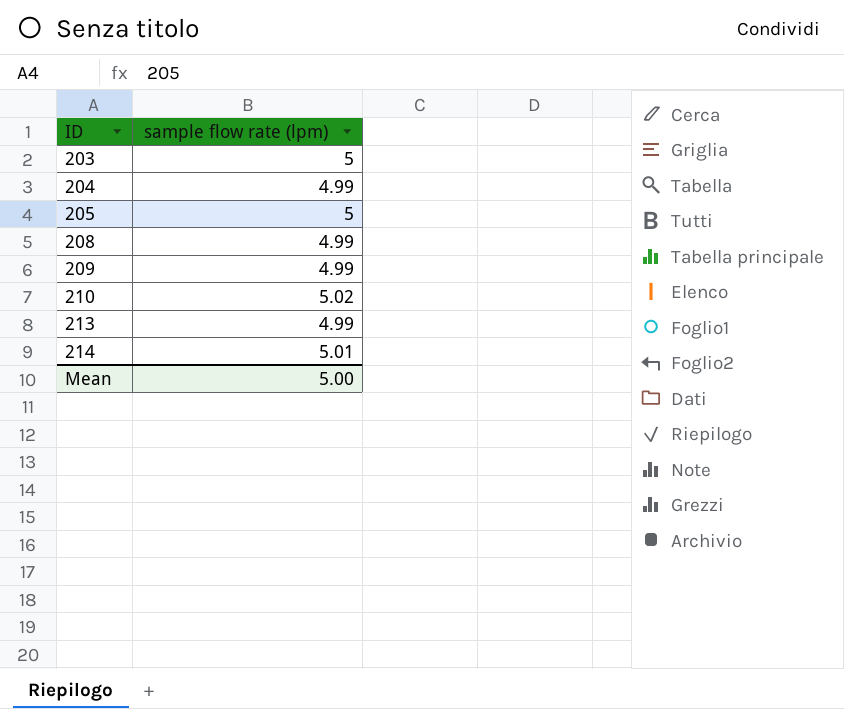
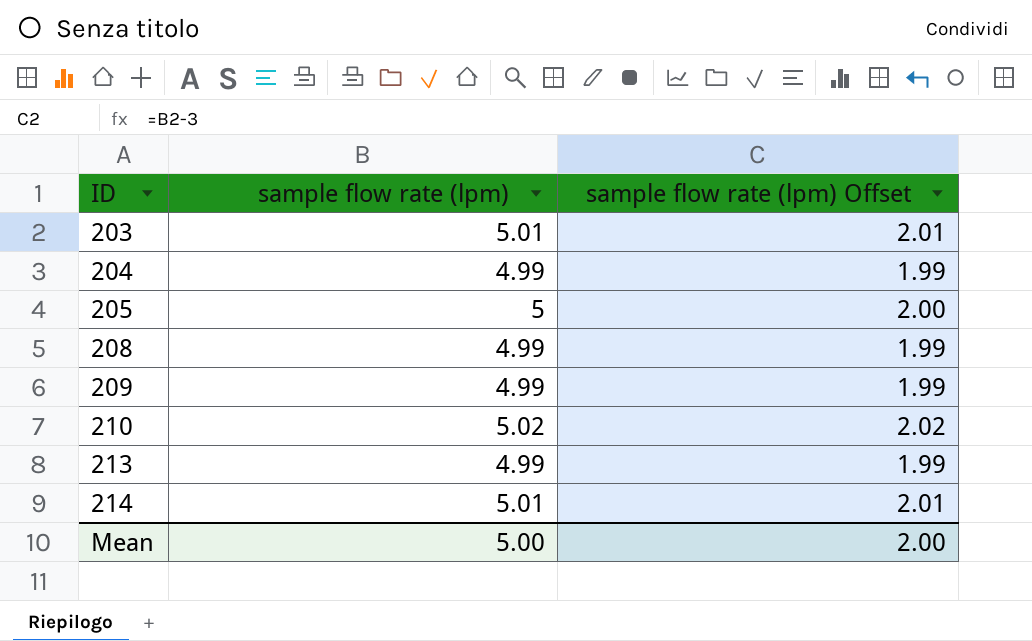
column sample flow rate (lpm) Offset | formula: none -> [sample flow rate (lpm)] - 3
203 | sample flow rate (lpm): 5 -> 5.01

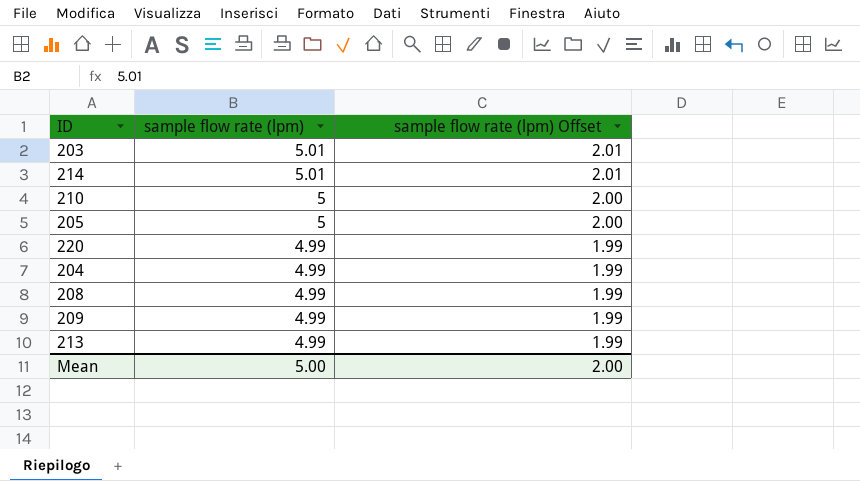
row order: ID ascending -> sample flow rate (lpm) descending
210 | sample flow rate (lpm): 5.02 -> 5
210 | sample flow rate (lpm) Offset: 2.02 -> 2.00
row 220: none -> 4.99 | 1.99

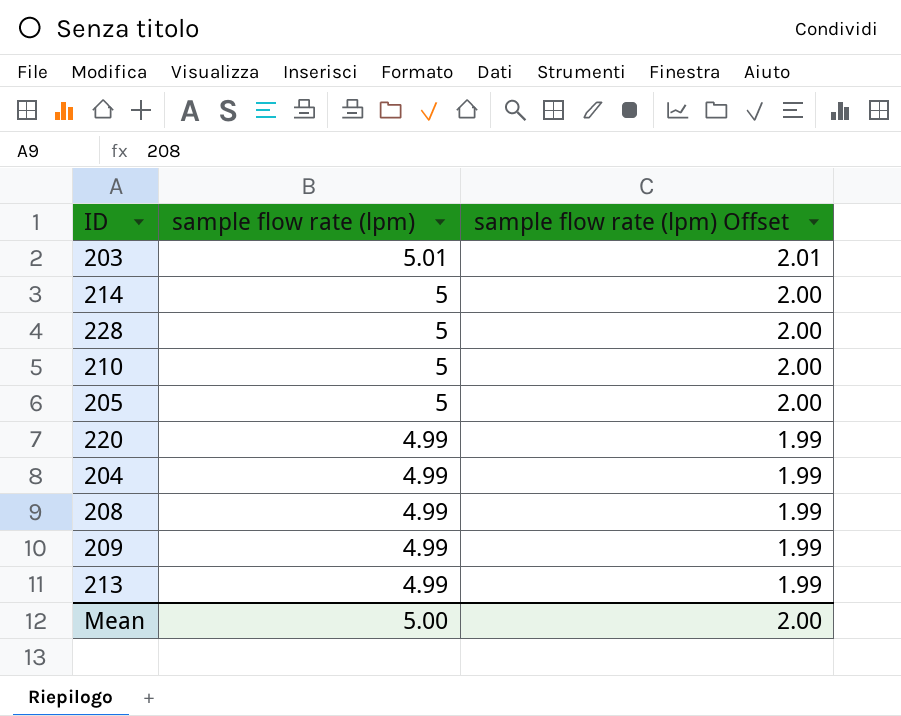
214 | sample flow rate (lpm): 5.01 -> 5
214 | sample flow rate (lpm) Offset: 2.01 -> 2.00
row 228: none -> 5 | 2.00

